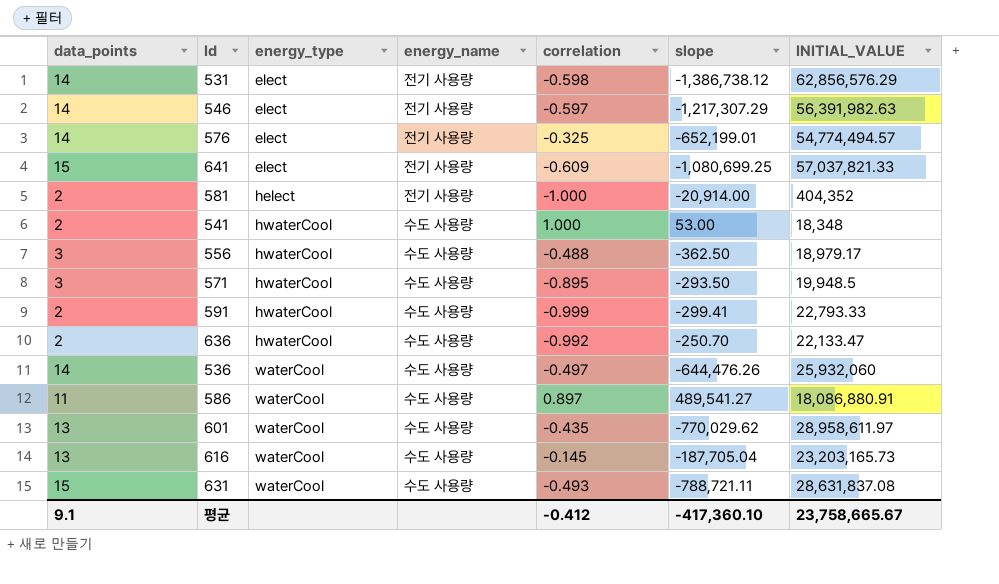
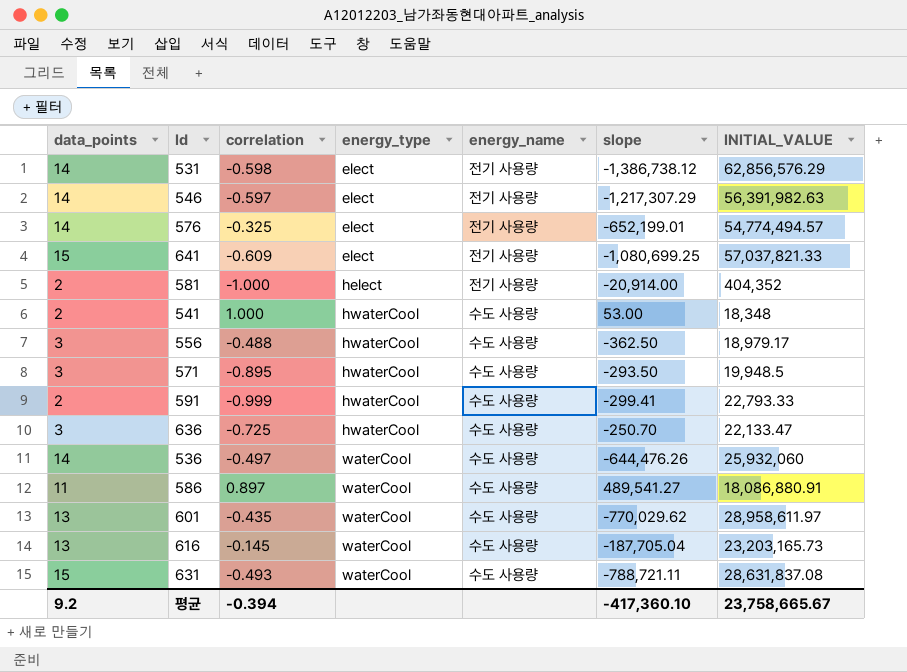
column correlation | position: 5 -> 3
636 | data_points: 2 -> 3
636 | correlation: -0.992 -> -0.725
평균 | data_points: 9.1 -> 9.2
평균 | correlation: -0.412 -> -0.394

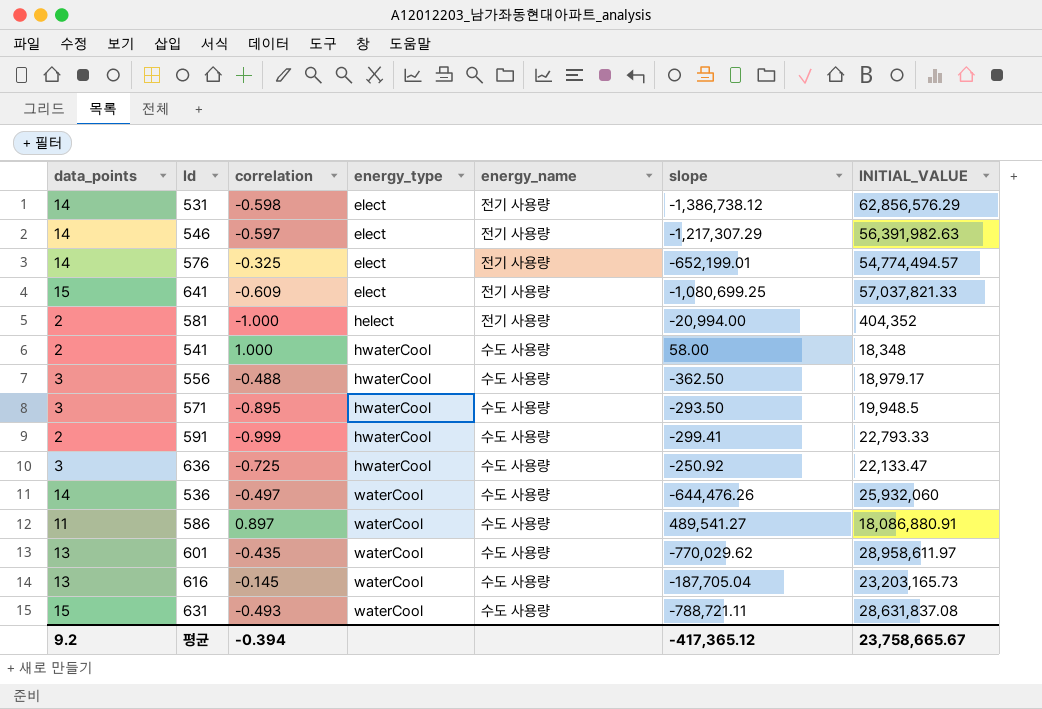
581 | slope: -20,914.00 -> -20,994.00
541 | slope: 53.00 -> 58.00
636 | slope: -250.70 -> -250.92
평균 | slope: -417,360.10 -> -417,365.12

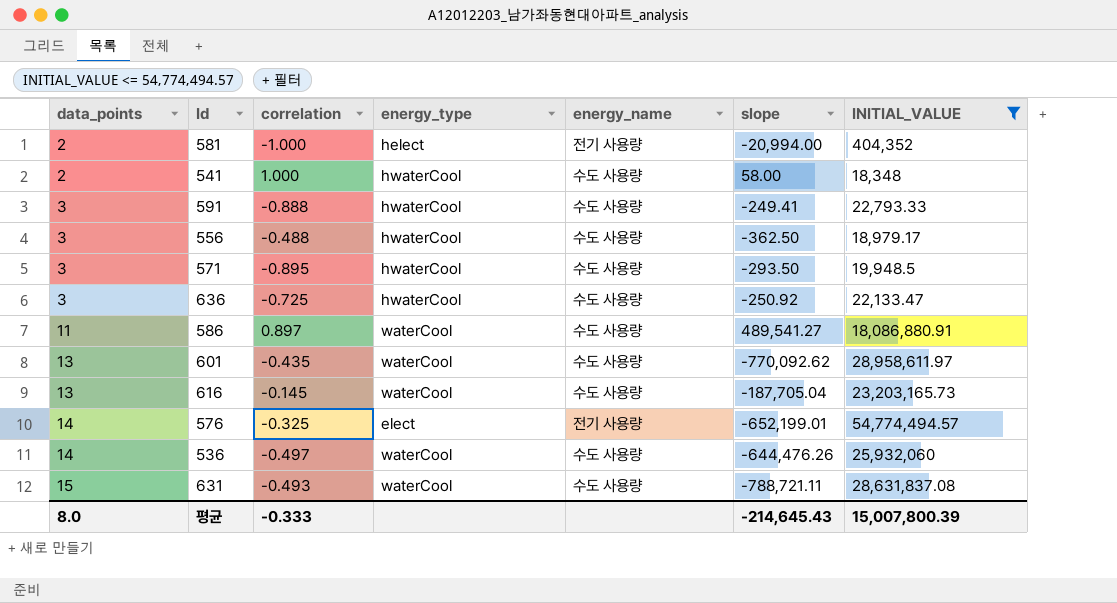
filter: none -> INITIAL_VALUE <= 54,774,494.57
row order: energy_type ascending -> data_points ascending
591 | data_points: 2 -> 3
591 | correlation: -0.999 -> -0.888
591 | slope: -299.41 -> -249.41
601 | slope: -770,029.62 -> -770,092.62
평균 | data_points: 9.2 -> 8.0
평균 | correlation: -0.394 -> -0.333
평균 | slope: -417,365.12 -> -214,645.43
평균 | INITIAL_VALUE: 23,758,665.67 -> 15,007,800.39

